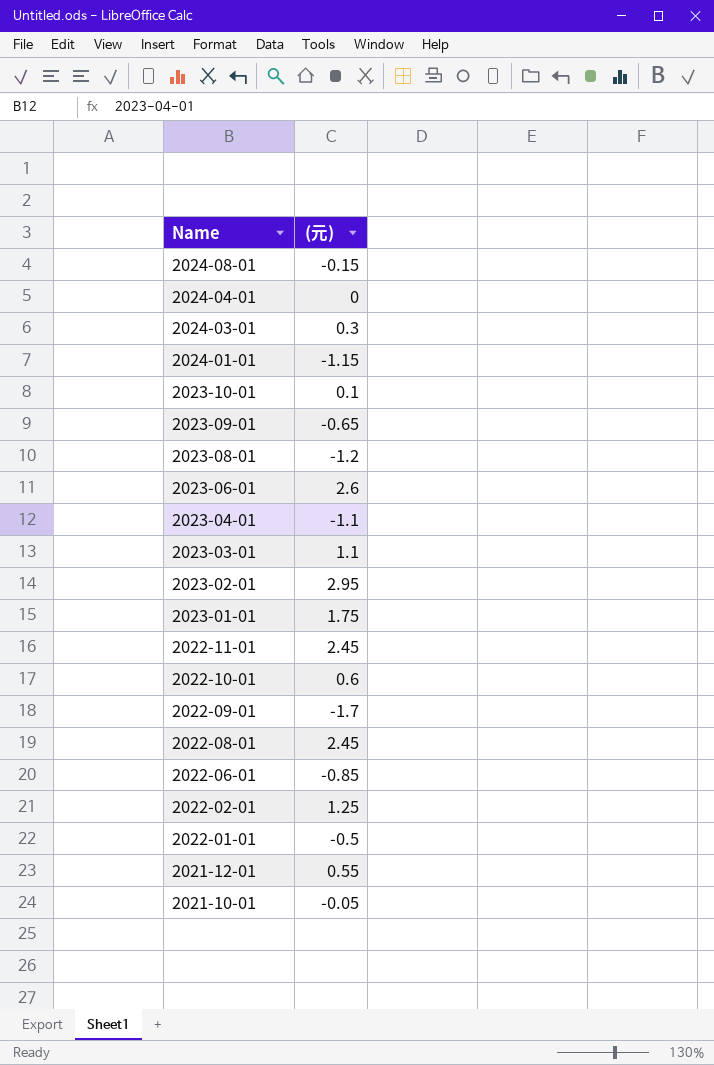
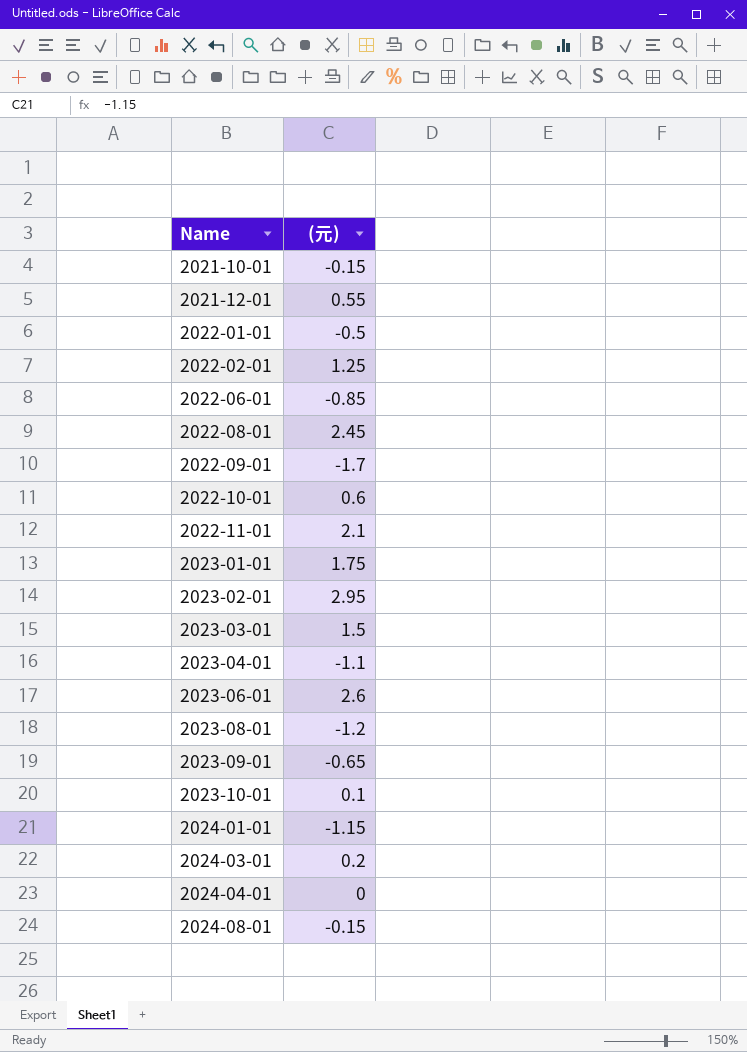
row order: Name descending -> Name ascending
2021-10-01 | (元): -0.05 -> -0.15
2022-11-01 | (元): 2.45 -> 2.1
2023-03-01 | (元): 1.1 -> 1.5
2024-03-01 | (元): 0.3 -> 0.2

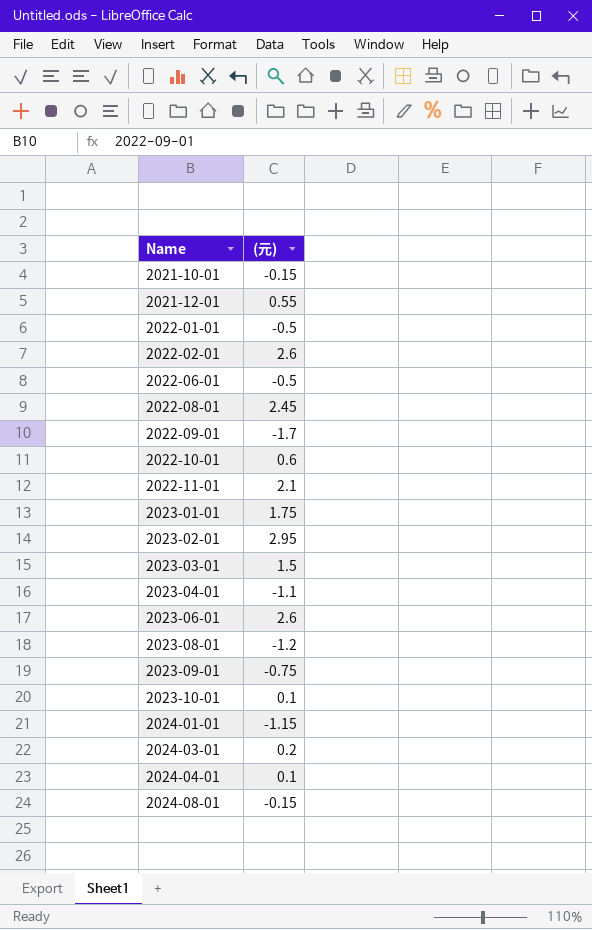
2022-02-01 | (元): 1.25 -> 2.6
2022-06-01 | (元): -0.85 -> -0.5
2023-09-01 | (元): -0.65 -> -0.75
2024-04-01 | (元): 0 -> 0.1

